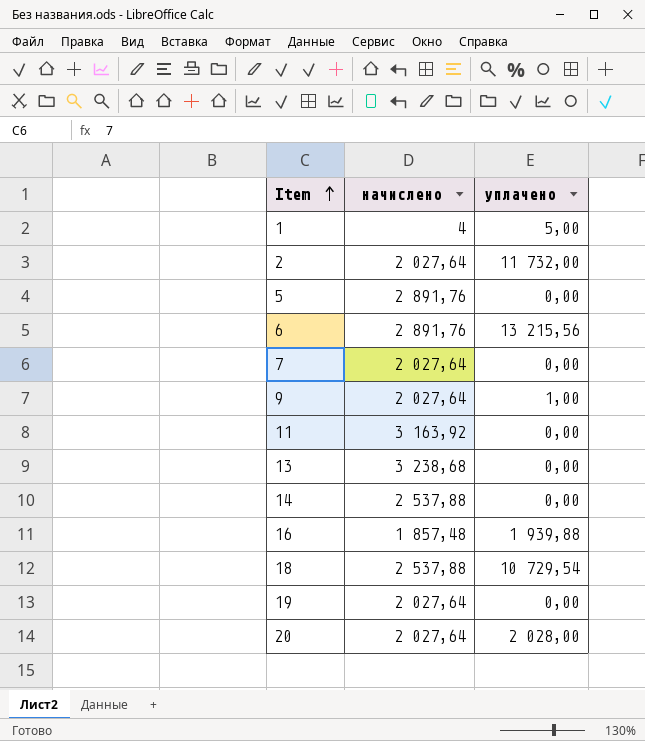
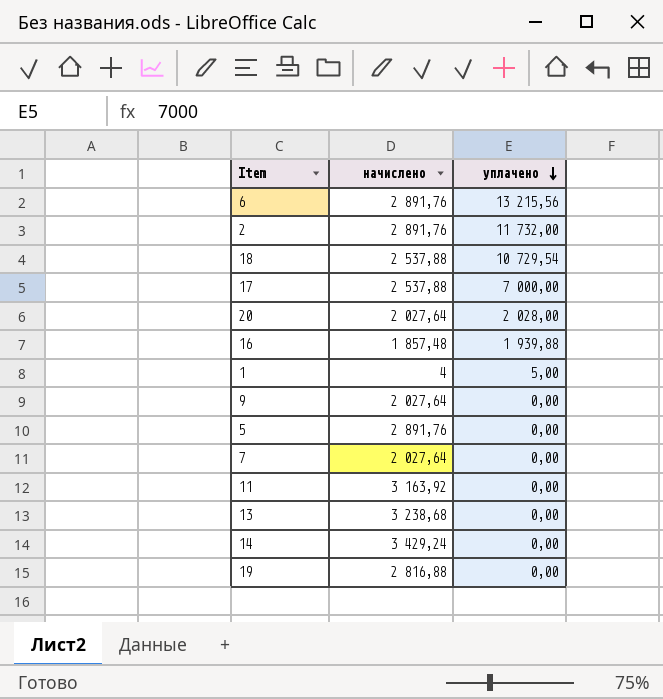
row order: Item ascending -> уплачено descending
2 | начислено: 2 027,64 -> 2 891,76
row 17: none -> 2 537,88 | 7 000,00
9 | уплачено: 1,00 -> 0,00
14 | начислено: 2 537,88 -> 3 429,24
19 | начислено: 2 027,64 -> 2 816,88

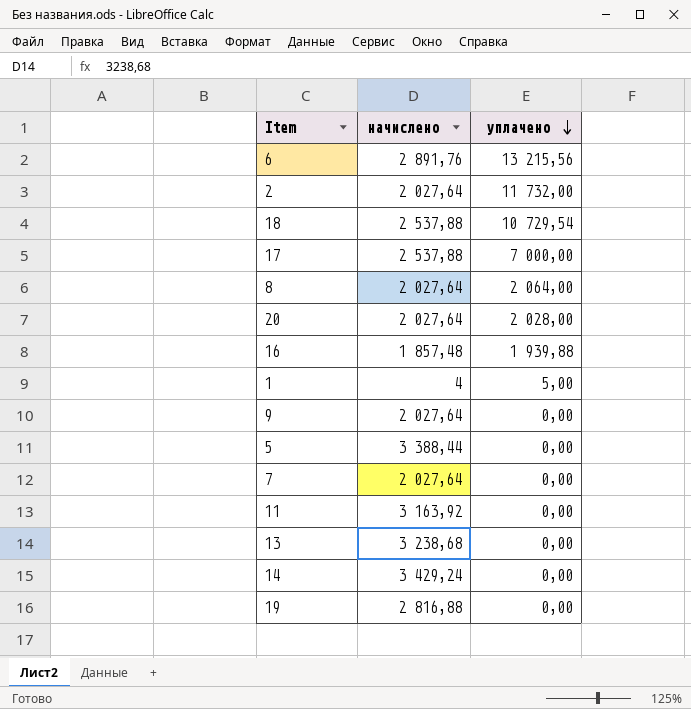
2 | начислено: 2 891,76 -> 2 027,64
row 8: none -> 2 027,64 | 2 064,00
5 | начислено: 2 891,76 -> 3 388,44

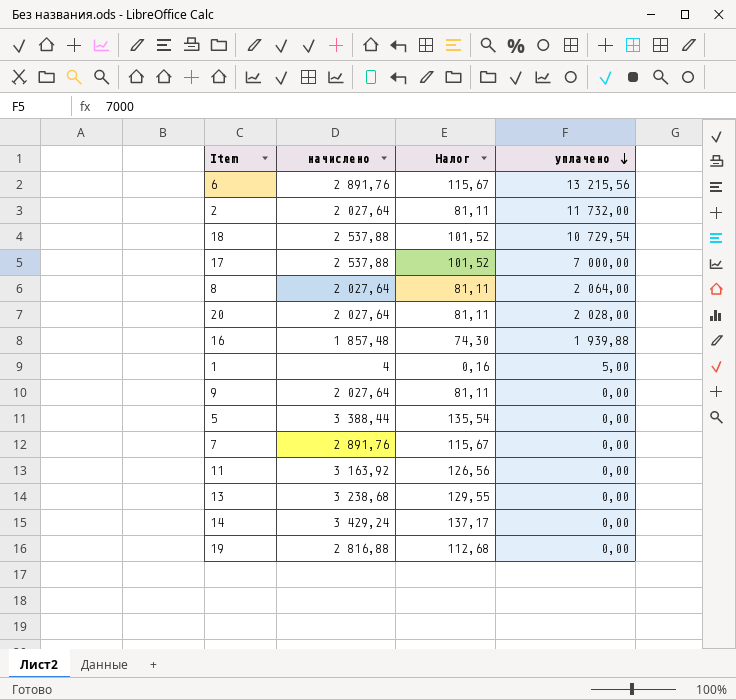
column Налог | formula: none -> [начислено] * 0,04
7 | начислено: 2 027,64 -> 2 891,76

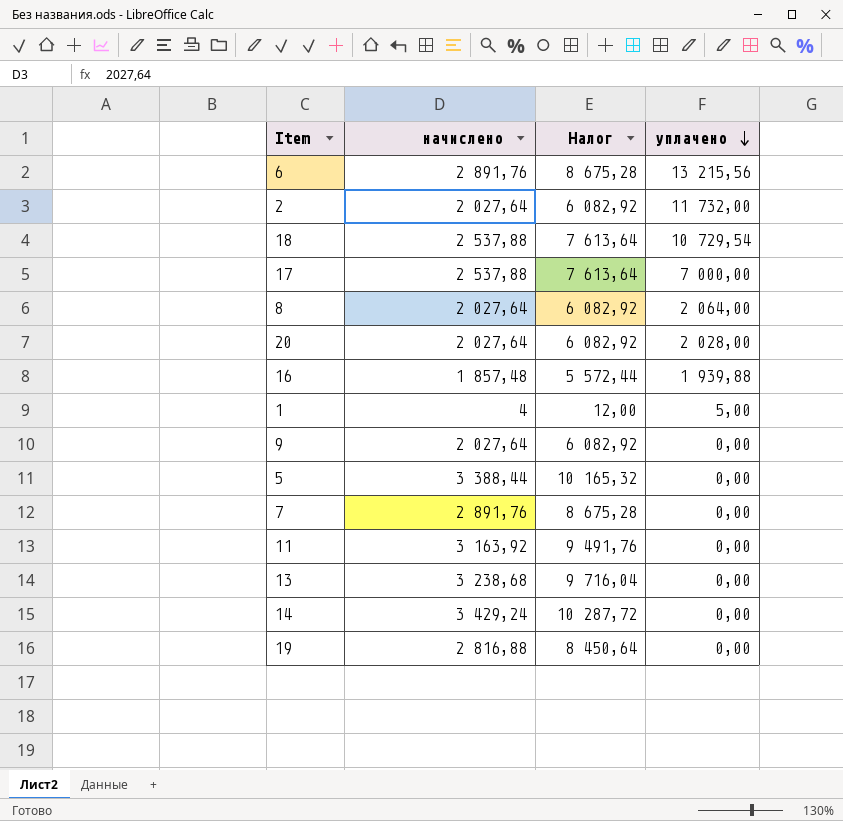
column Налог | formula: [начислено] * 0,04 -> [начислено] * 3

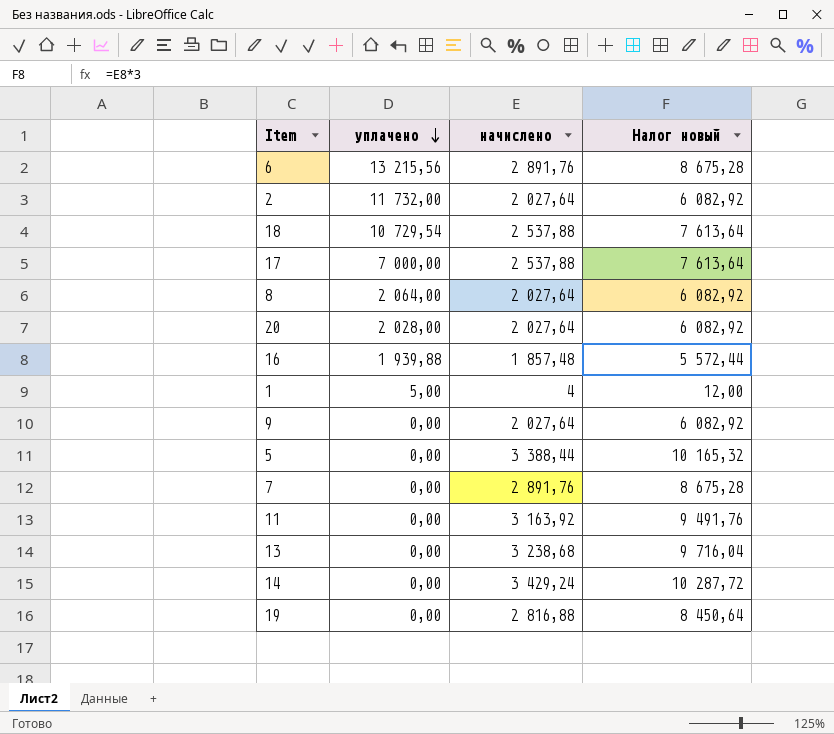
column уплачено | position: 4 -> 2
column name: Налог -> Налог новый

